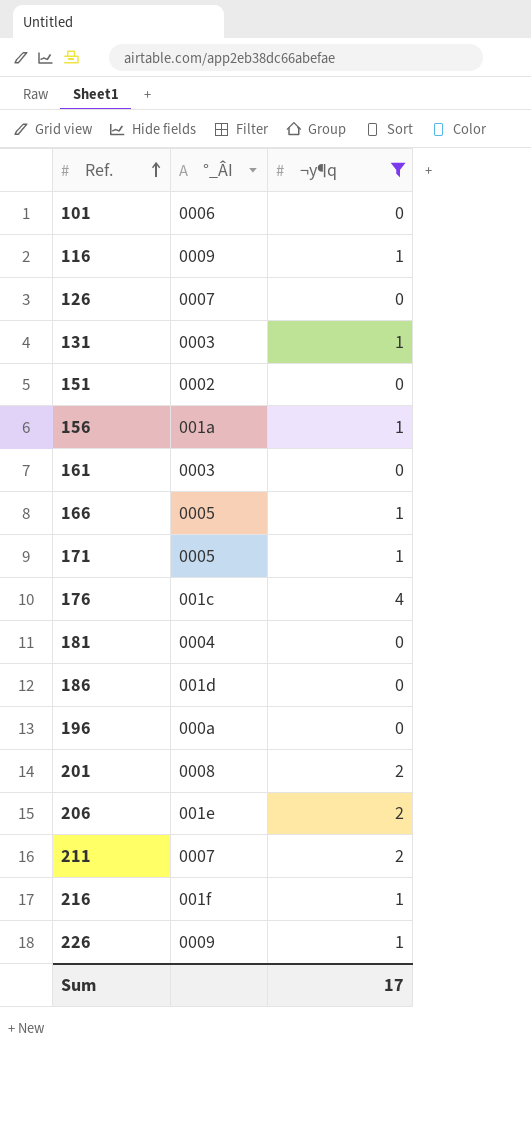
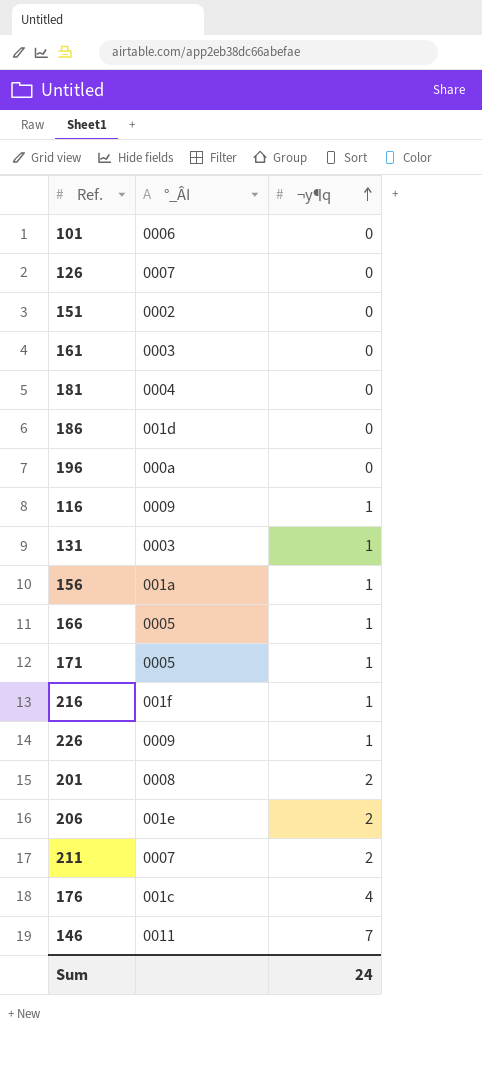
filter: ¬y¶q != 7 -> none
row order: Ref. ascending -> ¬y¶q ascending
Sum | ¬y¶q: 17 -> 24

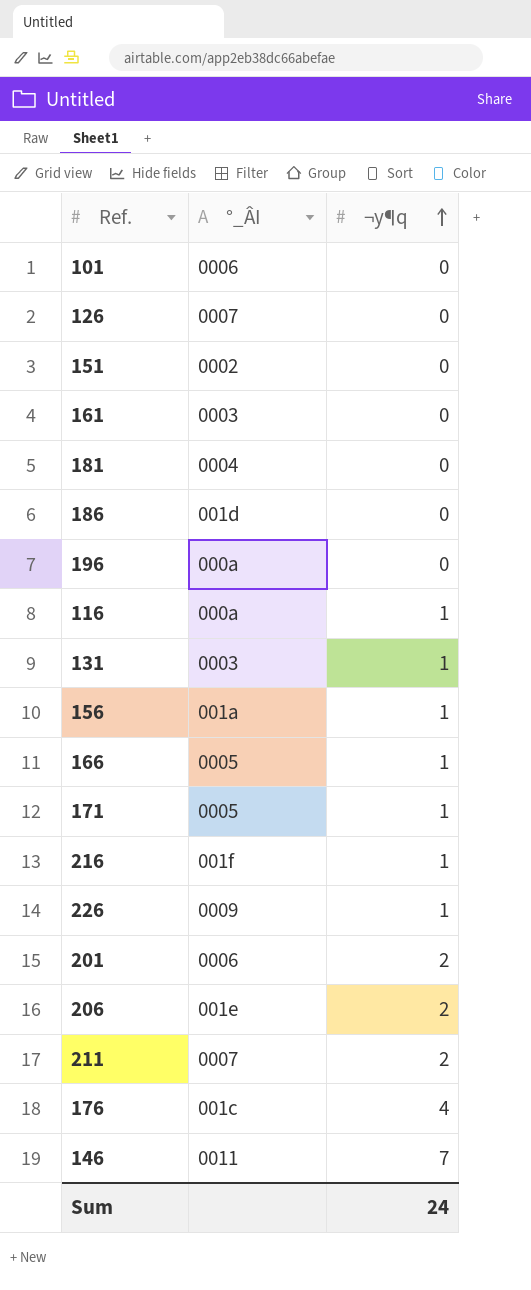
116 | °_ÂI: 0009 -> 000a
201 | °_ÂI: 0008 -> 0006

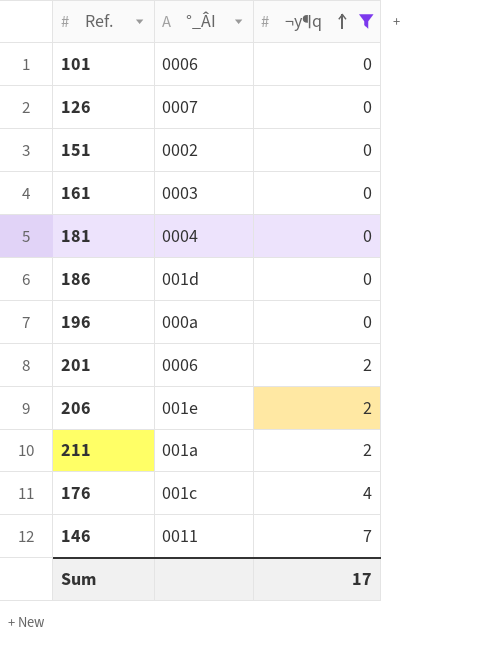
filter: none -> ¬y¶q != 1
211 | °_ÂI: 0007 -> 001a
Sum | ¬y¶q: 24 -> 17

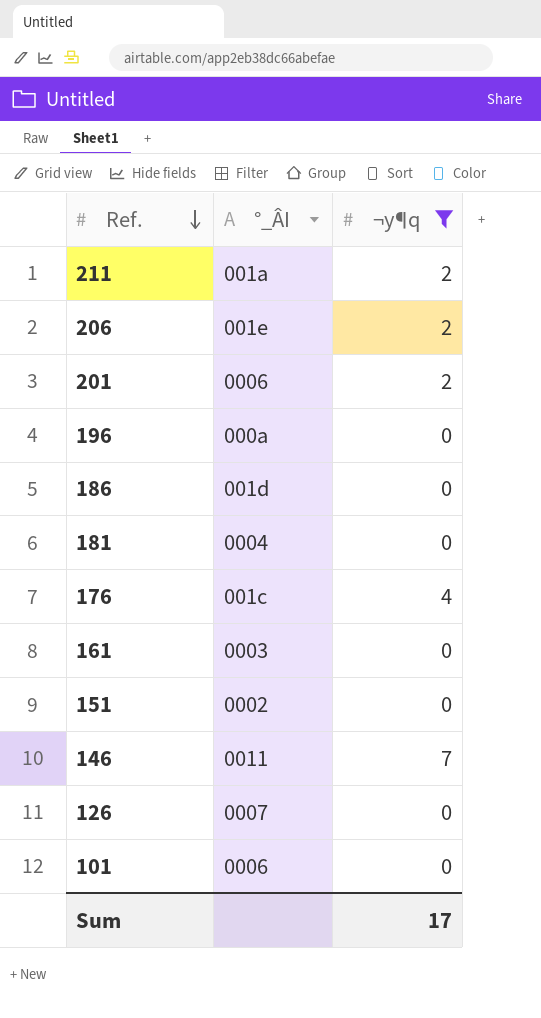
row order: ¬y¶q ascending -> Ref. descending

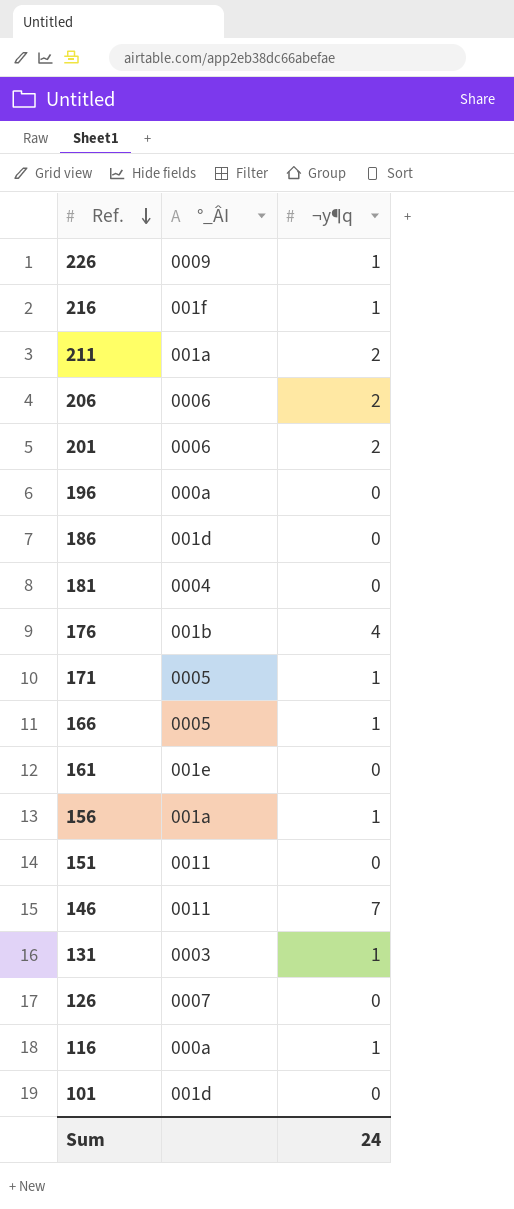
filter: ¬y¶q != 1 -> none
206 | °_ÂI: 001e -> 0006
176 | °_ÂI: 001c -> 001b
161 | °_ÂI: 0003 -> 001e
151 | °_ÂI: 0002 -> 0011
101 | °_ÂI: 0006 -> 001d
Sum | ¬y¶q: 17 -> 24

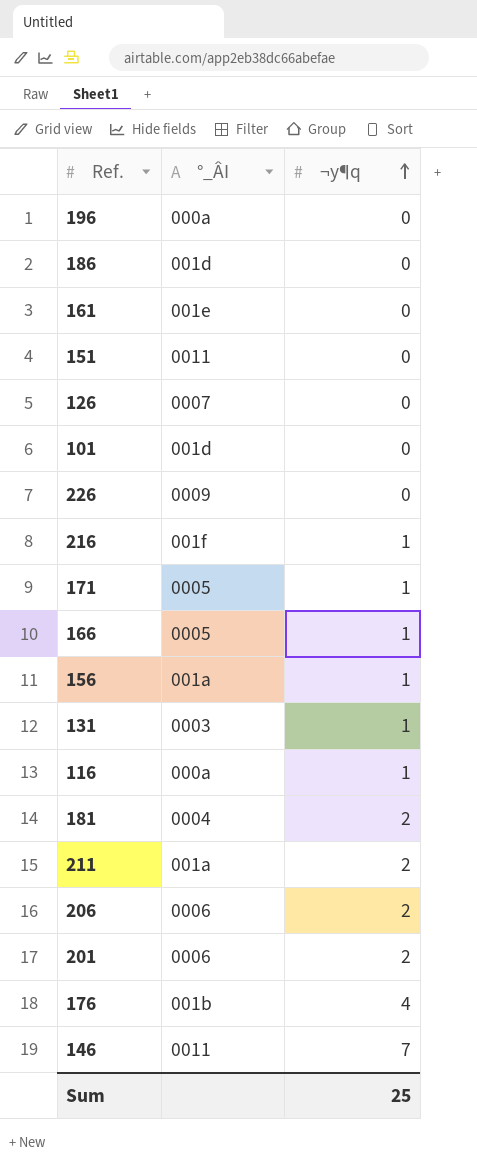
row order: Ref. descending -> ¬y¶q ascending
226 | ¬y¶q: 1 -> 0
181 | ¬y¶q: 0 -> 2
Sum | ¬y¶q: 24 -> 25

